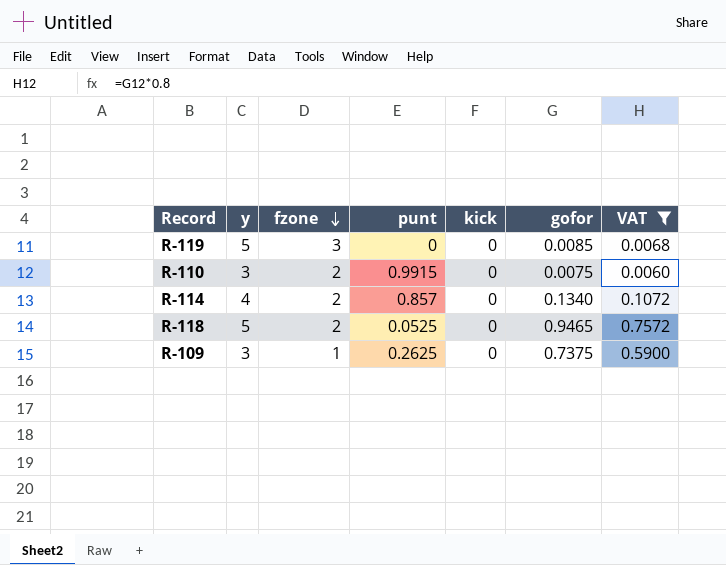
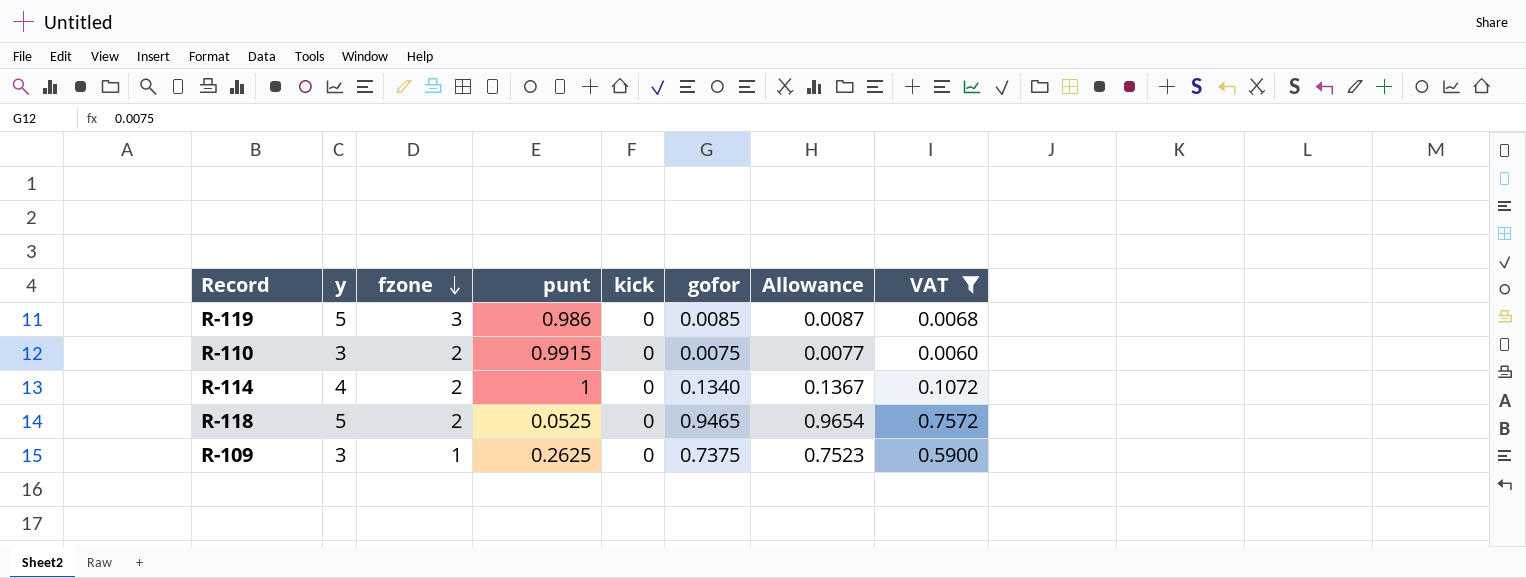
column Allowance | formula: none -> [gofor] * 1.02
R-119 | punt: 0 -> 0.986
R-114 | punt: 0.857 -> 1

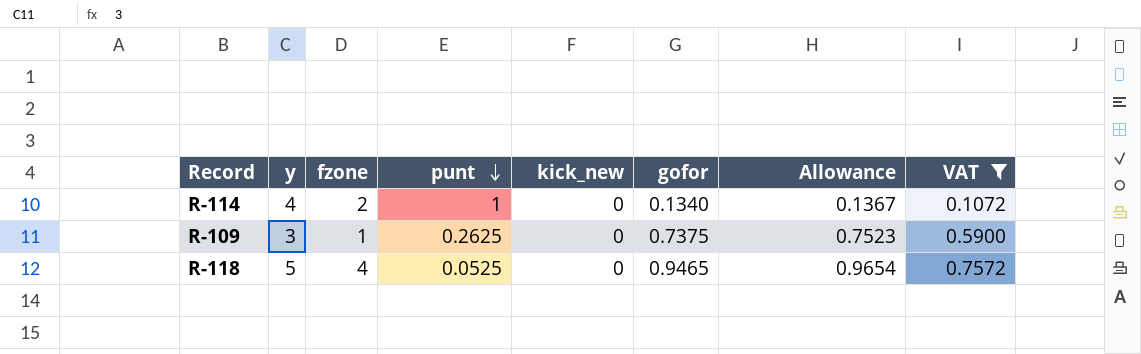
row order: fzone descending -> punt descending
column name: kick -> kick_new
row R-119: 5 | 3 | 0.986 | 0 | 0.0085 | 0.0087 | 0.0068 -> none
row R-110: 3 | 2 | 0.9915 | 0 | 0.0075 | 0.0077 | 0.0060 -> none
R-118 | fzone: 2 -> 4

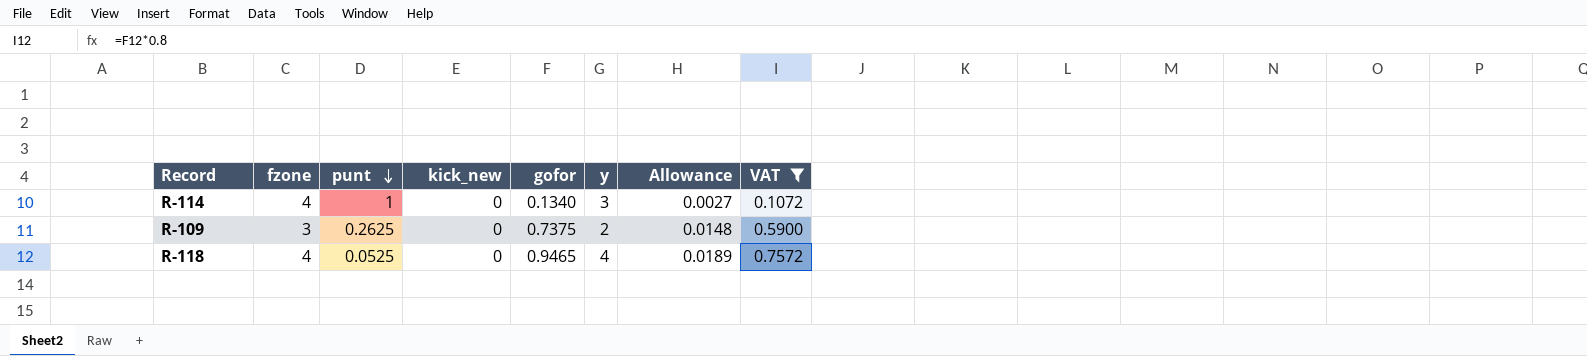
column y | position: 2 -> 6
column Allowance | formula: [gofor] * 1.02 -> [gofor] * 0.02
R-114 | fzone: 2 -> 4
R-114 | y: 4 -> 3
R-109 | fzone: 1 -> 3
R-109 | y: 3 -> 2
R-118 | y: 5 -> 4

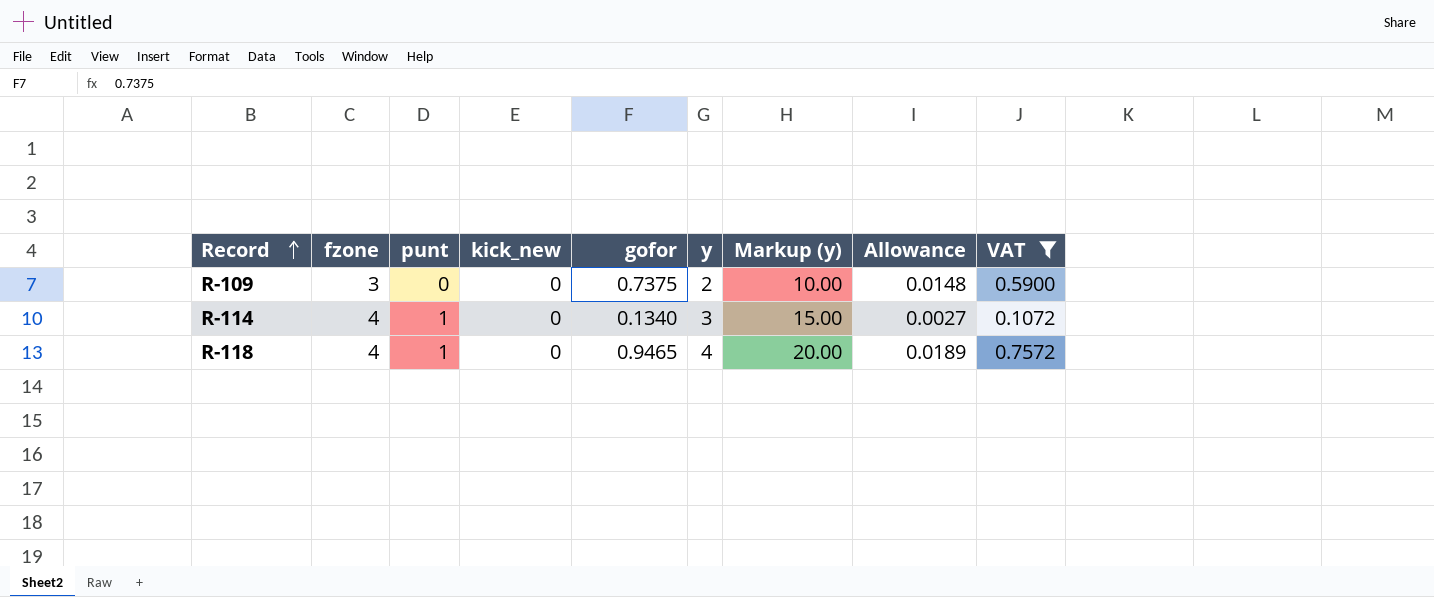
row order: punt descending -> Record ascending
column Markup (y) | formula: none -> [y] * 5
R-109 | punt: 0.2625 -> 0
R-118 | punt: 0.0525 -> 1

